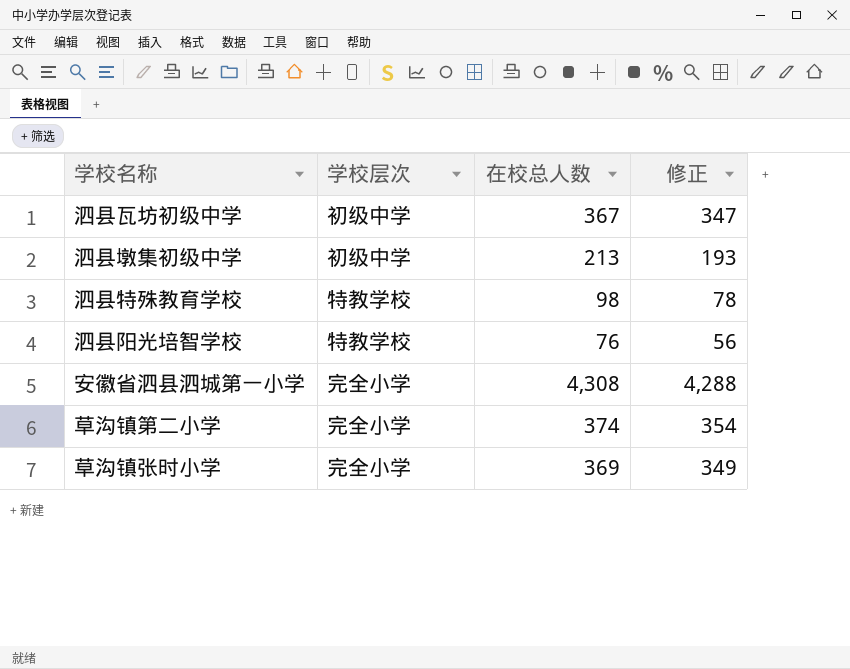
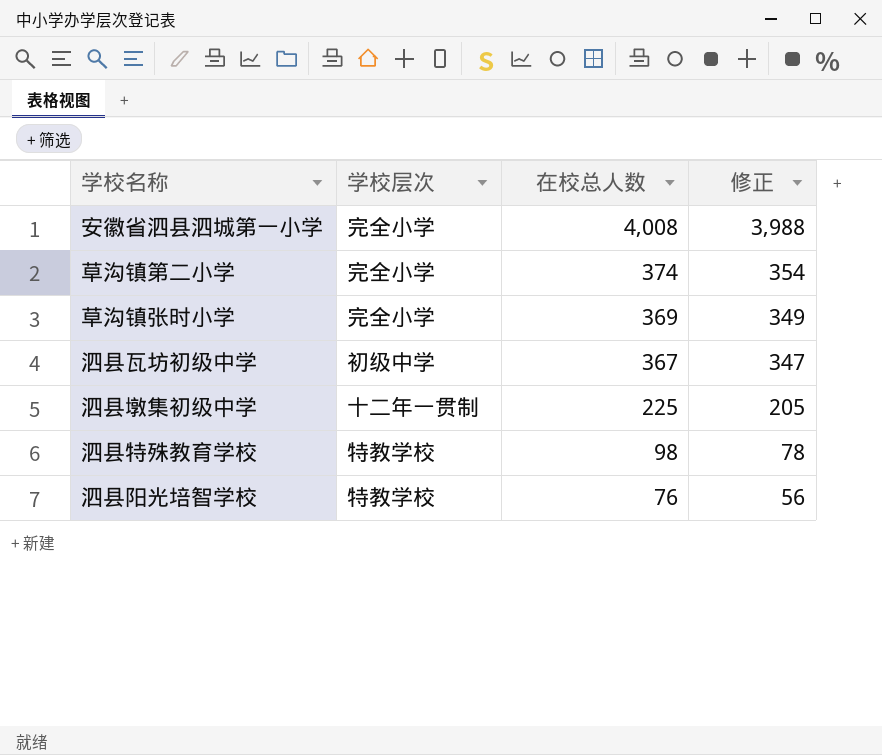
row order: none -> 在校总人数 descending
安徽省泗县泗城第一小学 | 在校总人数: 4,308 -> 4,008
安徽省泗县泗城第一小学 | 修正: 4,288 -> 3,988
泗县墩集初级中学 | 学校层次: 初级中学 -> 十二年一贯制
泗县墩集初级中学 | 在校总人数: 213 -> 225
泗县墩集初级中学 | 修正: 193 -> 205

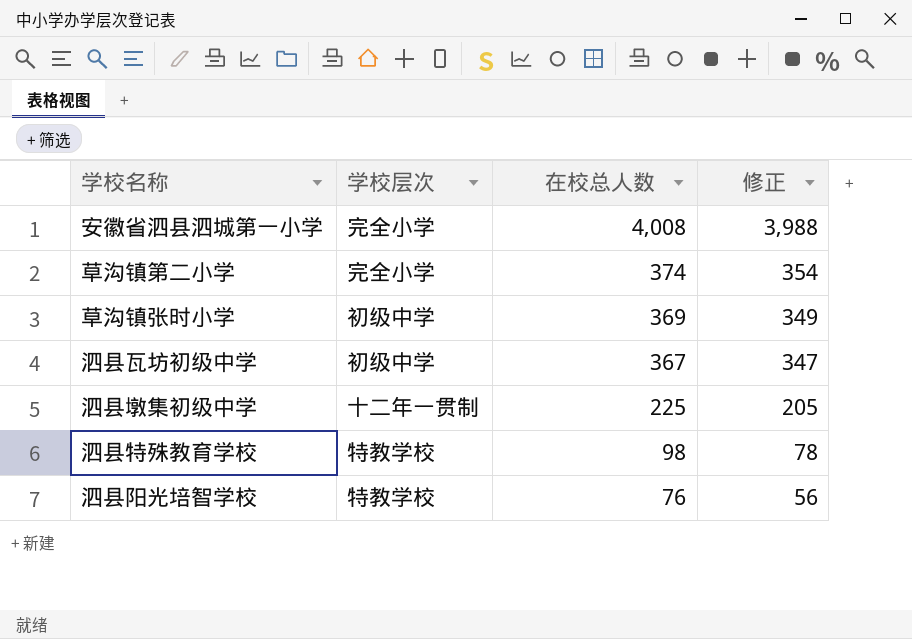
草沟镇张时小学 | 学校层次: 完全小学 -> 初级中学

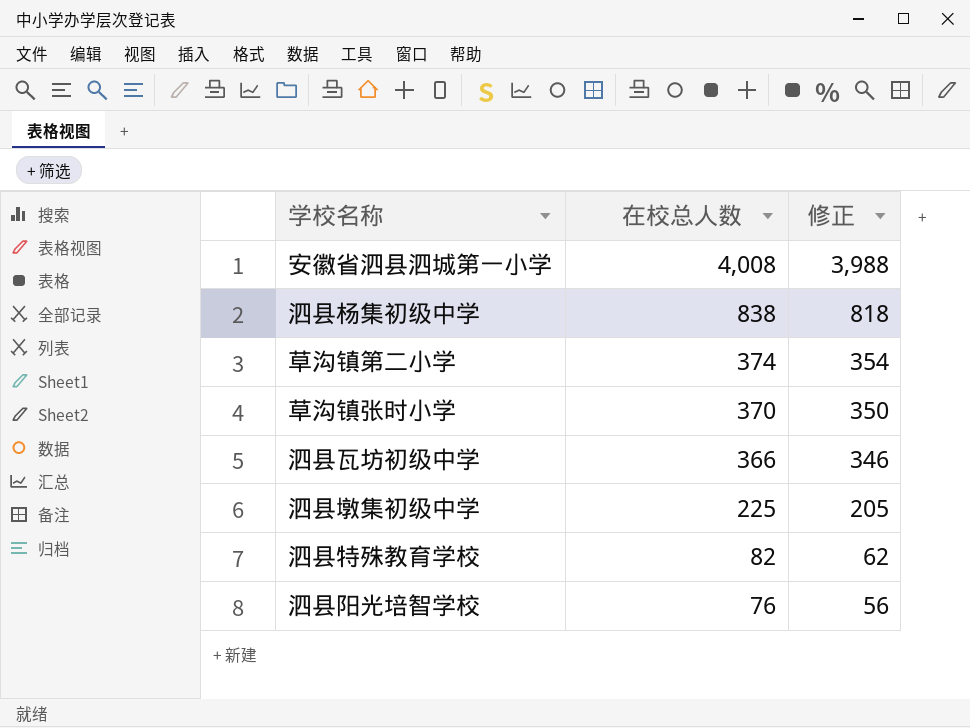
column 学校层次 | position: 2 -> none
row 泗县杨集初级中学: none -> 838 | 818
草沟镇张时小学 | 在校总人数: 369 -> 370
草沟镇张时小学 | 修正: 349 -> 350
泗县瓦坊初级中学 | 在校总人数: 367 -> 366
泗县瓦坊初级中学 | 修正: 347 -> 346
泗县特殊教育学校 | 在校总人数: 98 -> 82
泗县特殊教育学校 | 修正: 78 -> 62

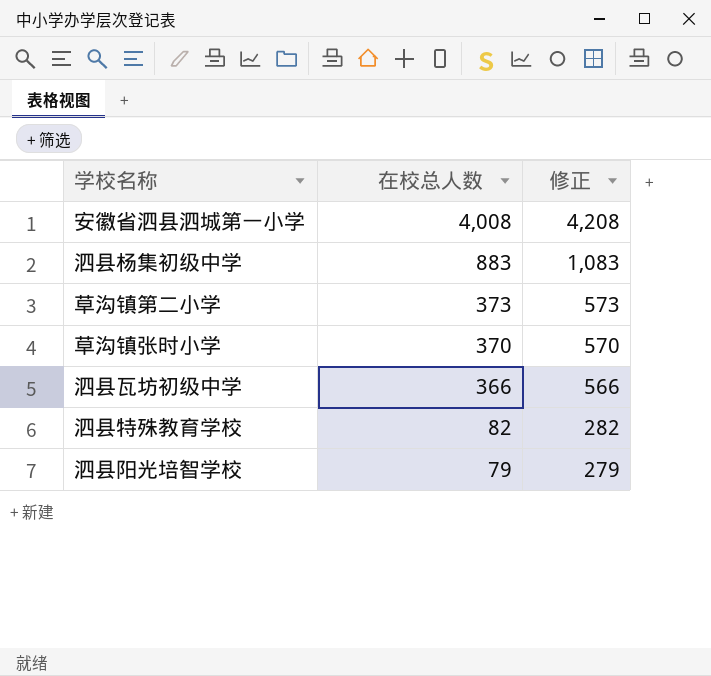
column 修正 | formula: [在校总人数] - 20 -> [在校总人数] + 200
row 泗县墩集初级中学: 225 | 205 -> none
泗县杨集初级中学 | 在校总人数: 838 -> 883
草沟镇第二小学 | 在校总人数: 374 -> 373
泗县阳光培智学校 | 在校总人数: 76 -> 79

